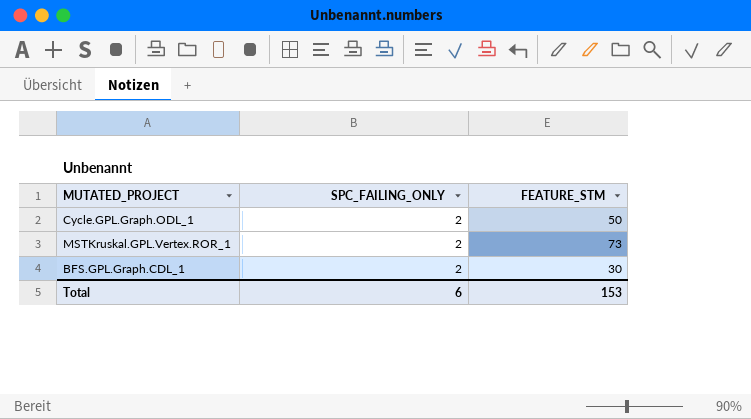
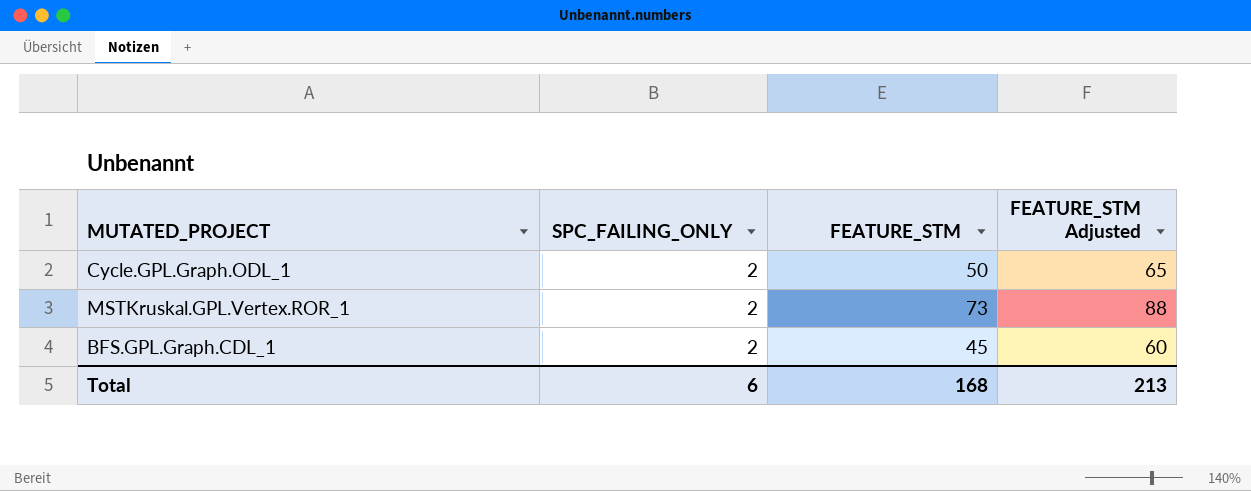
column FEATURE_STM Adjusted | formula: none -> [FEATURE_STM] + 15
BFS.GPL.Graph.CDL_1 | FEATURE_STM: 30 -> 45
Total | FEATURE_STM: 153 -> 168

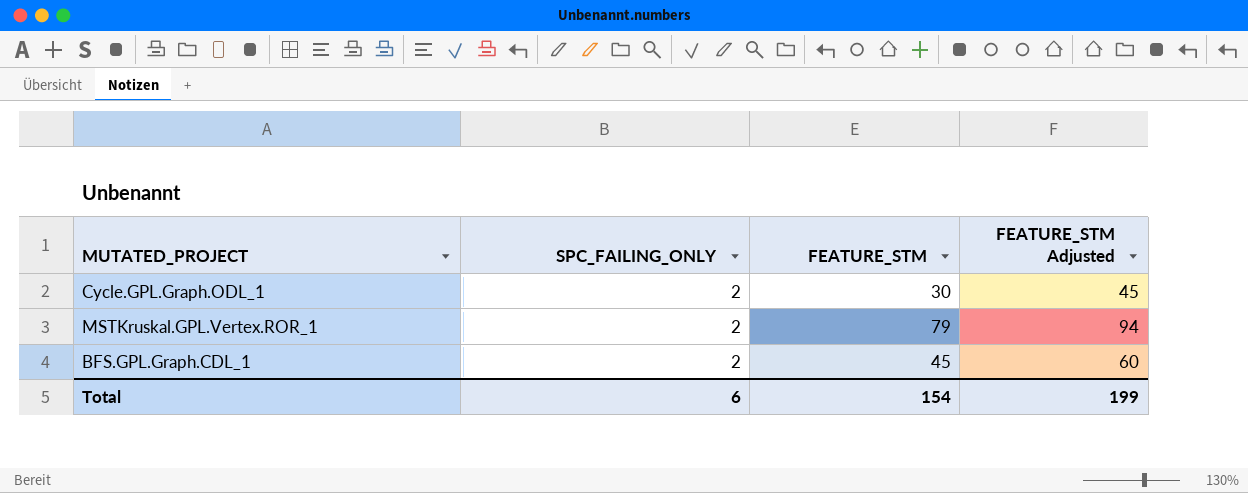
Cycle.GPL.Graph.ODL_1 | FEATURE_STM: 50 -> 30
Cycle.GPL.Graph.ODL_1 | FEATURE_STM Adjusted: 65 -> 45
MSTKruskal.GPL.Vertex.ROR_1 | FEATURE_STM: 73 -> 79
MSTKruskal.GPL.Vertex.ROR_1 | FEATURE_STM Adjusted: 88 -> 94
Total | FEATURE_STM: 168 -> 154
Total | FEATURE_STM Adjusted: 213 -> 199

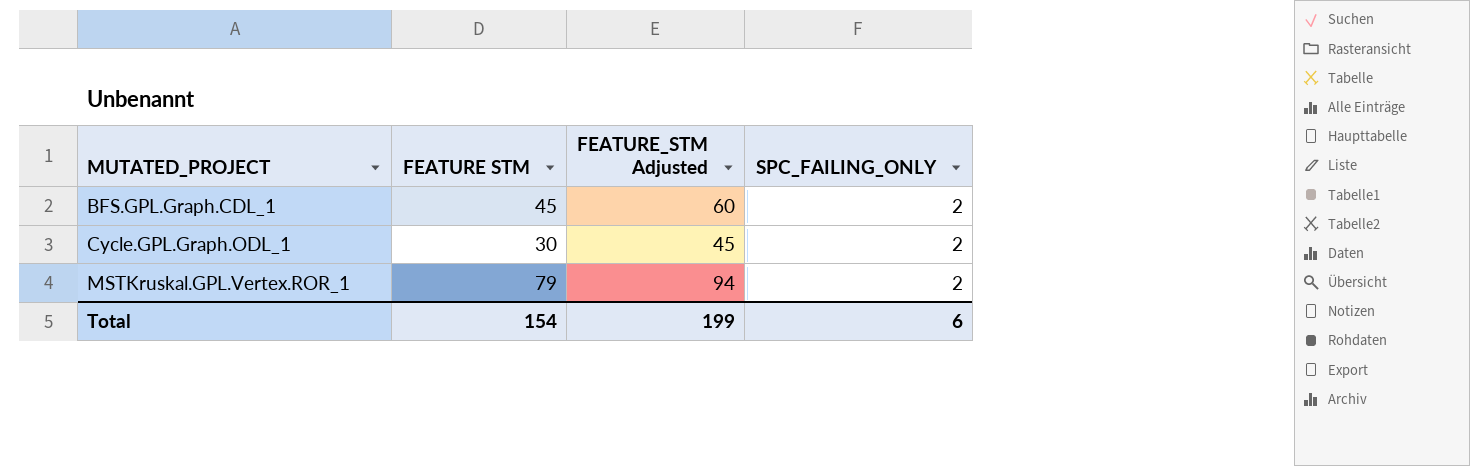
row order: none -> MUTATED_PROJECT ascending
column name: FEATURE_STM -> FEATURE STM
column SPC_FAILING_ONLY | position: 2 -> 4

